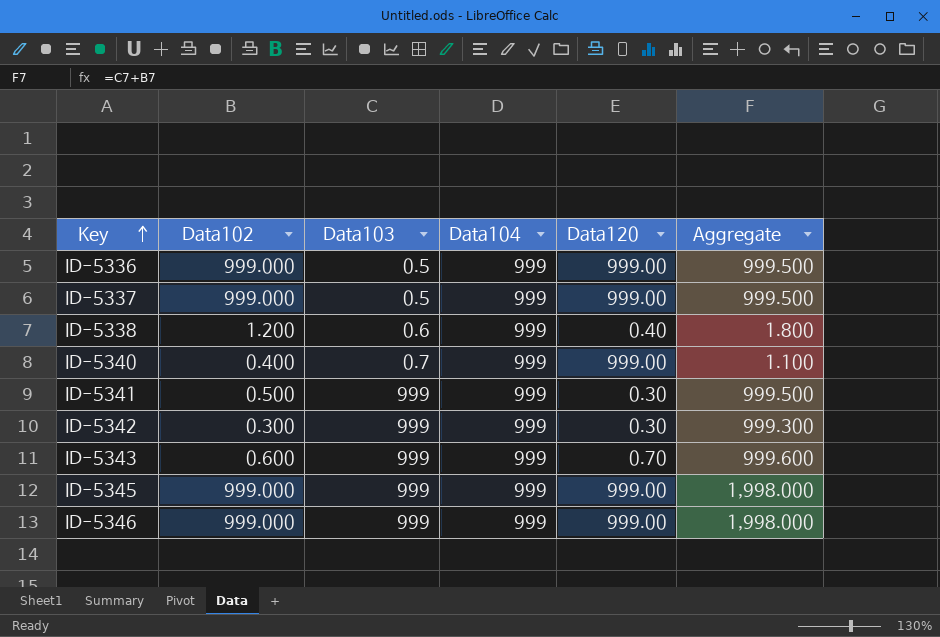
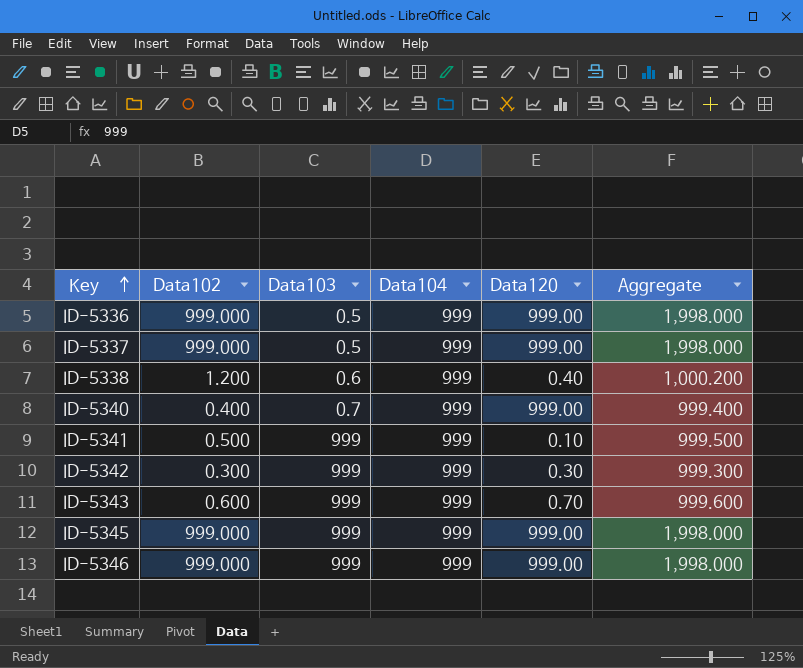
column Aggregate | formula: [Data102] + [Data103] -> [Data102] + [Data104]
ID-5341 | Data120: 0.30 -> 0.10

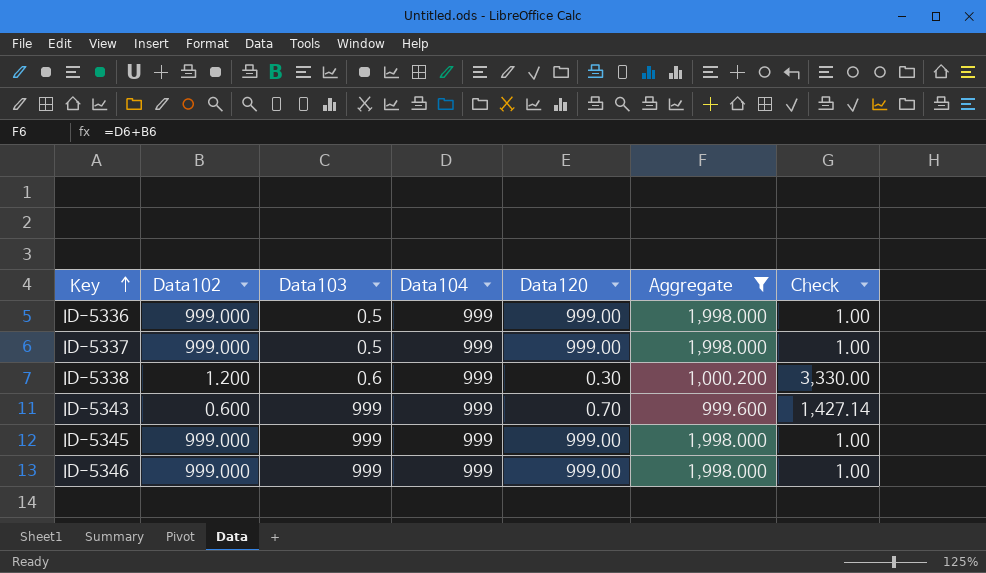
filter: none -> Aggregate >= 999.600
column Check | formula: none -> [Data104] / [Data120]
ID-5338 | Data120: 0.40 -> 0.30

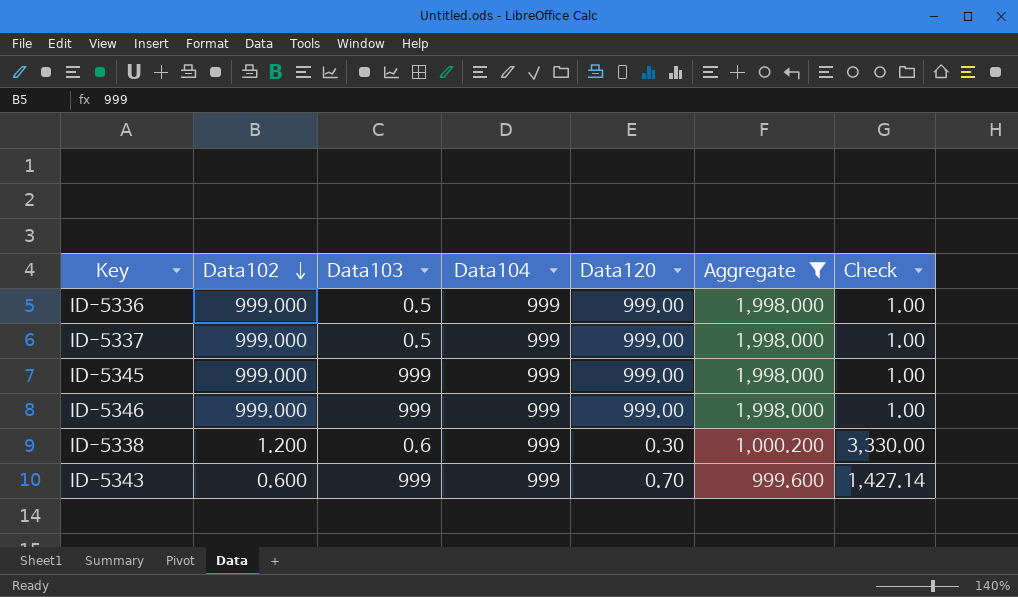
row order: Key ascending -> Data102 descending

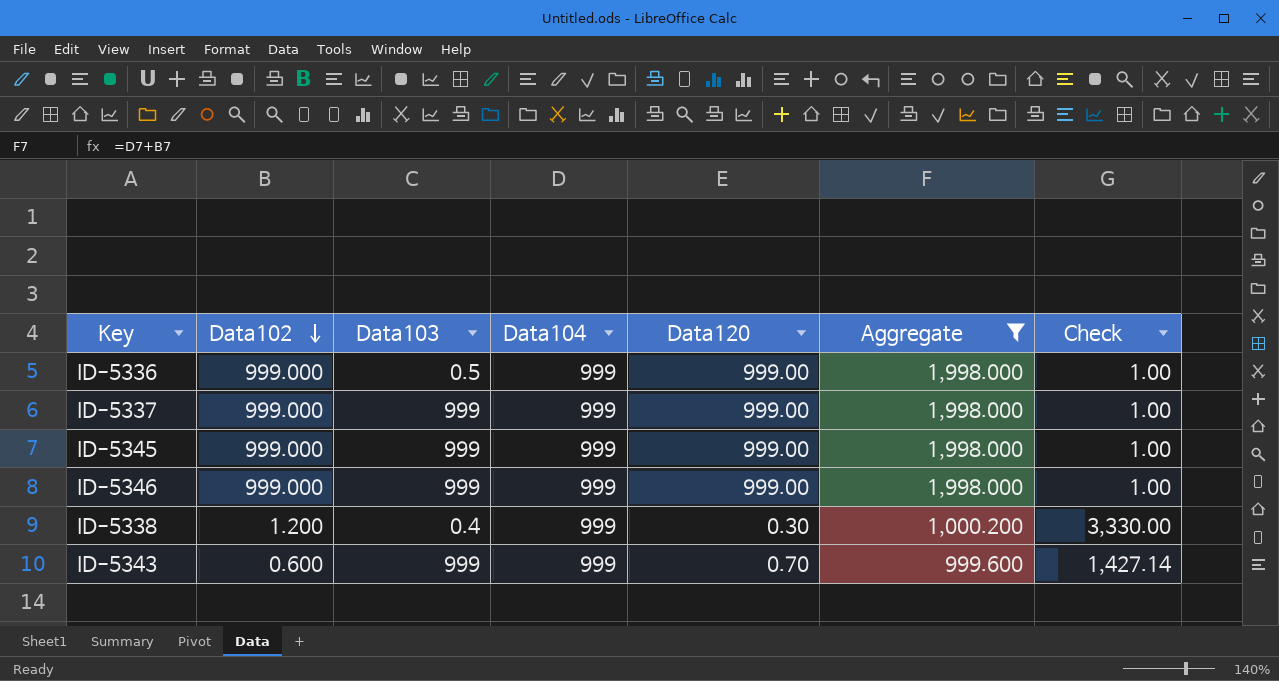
ID-5337 | Data103: 0.5 -> 999
ID-5338 | Data103: 0.6 -> 0.4

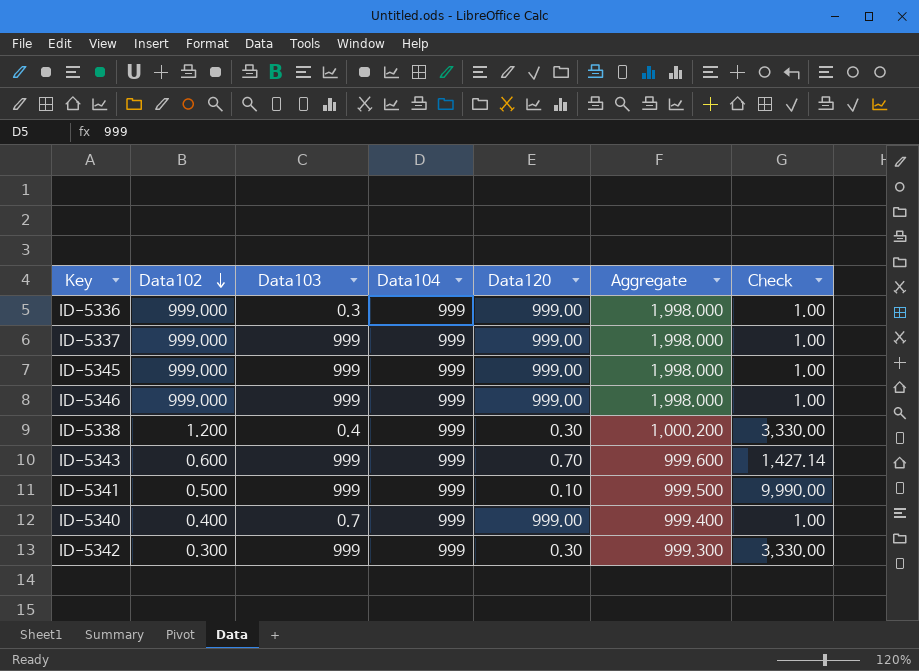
filter: Aggregate >= 999.600 -> none
ID-5336 | Data103: 0.5 -> 0.3

